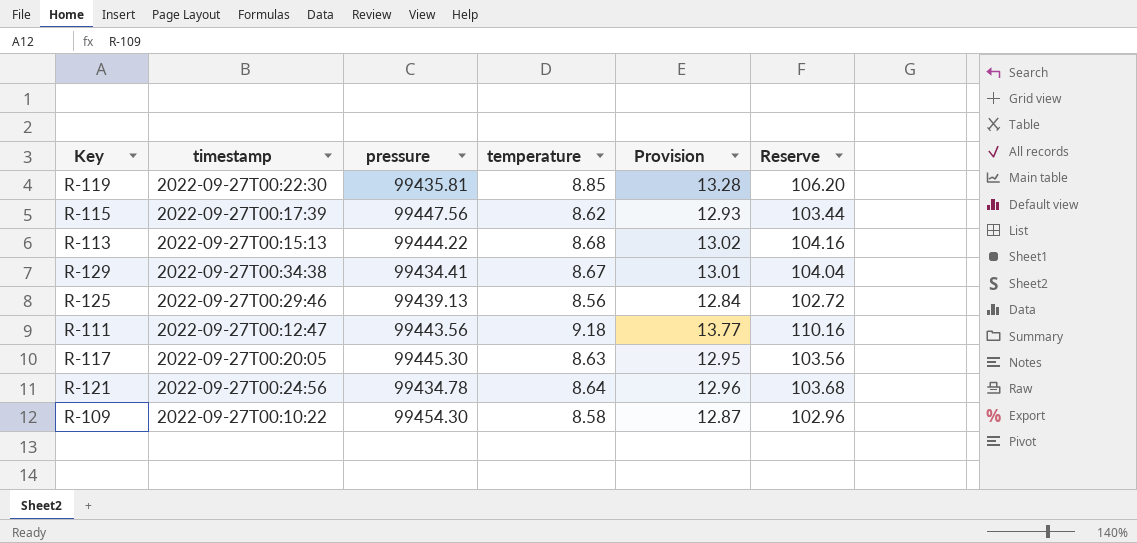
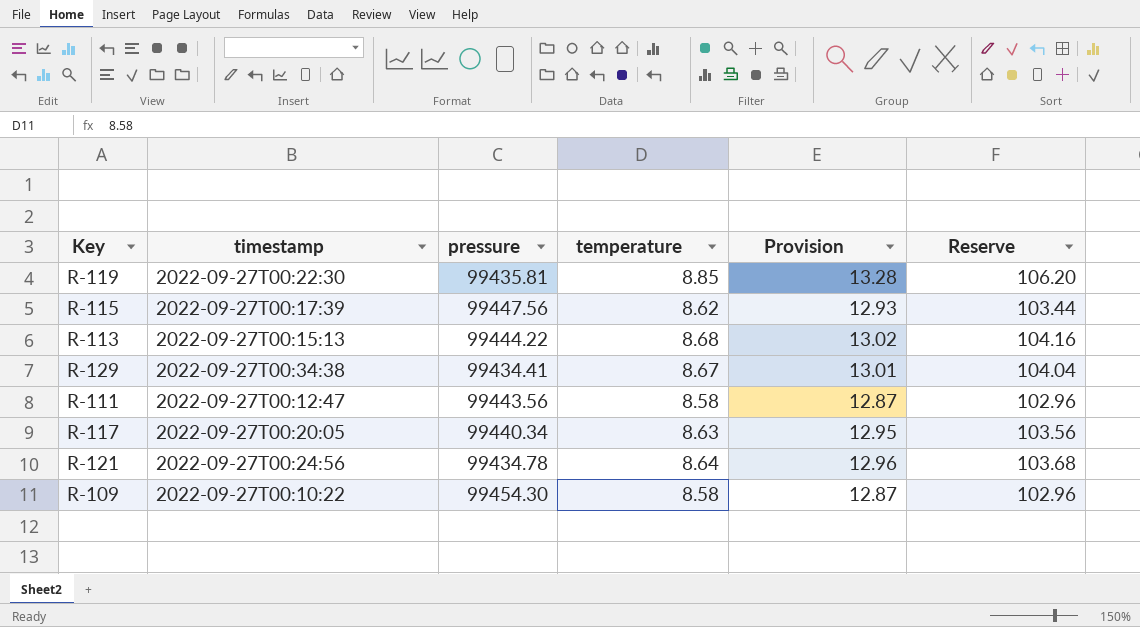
row R-125: 2022-09-27T00:29:46 | 99439.13 | 8.56 | 12.84 | 102.72 -> none
R-111 | temperature: 9.18 -> 8.58
R-111 | Provision: 13.77 -> 12.87
R-111 | Reserve: 110.16 -> 102.96
R-117 | pressure: 99445.30 -> 99440.34

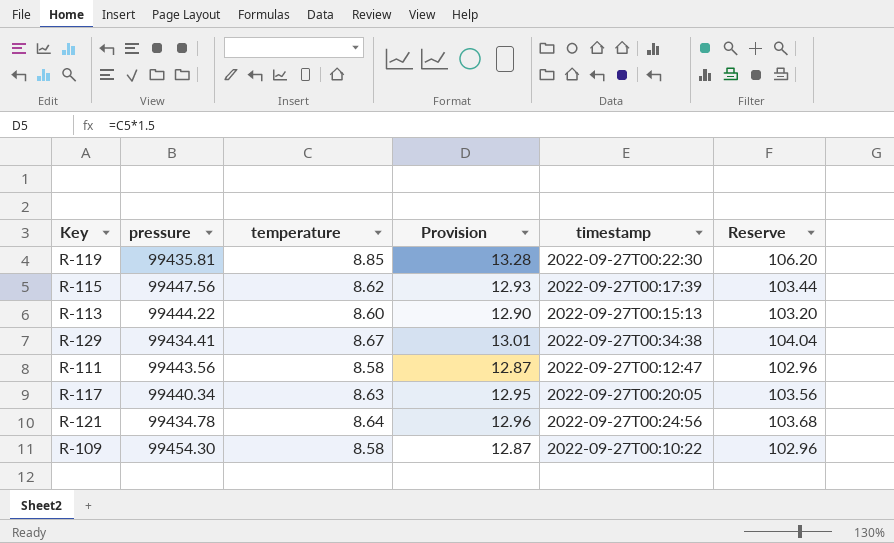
column timestamp | position: 2 -> 5
R-113 | temperature: 8.68 -> 8.60
R-113 | Provision: 13.02 -> 12.90
R-113 | Reserve: 104.16 -> 103.20

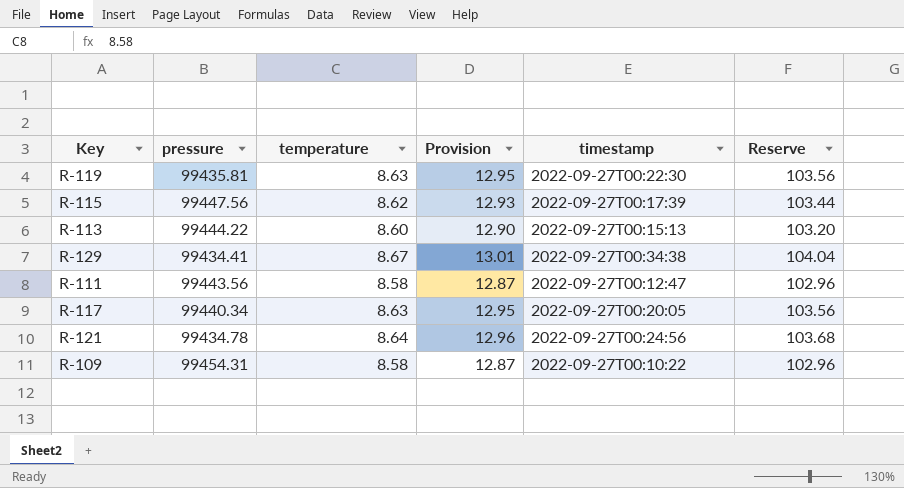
R-119 | temperature: 8.85 -> 8.63
R-119 | Provision: 13.28 -> 12.95
R-119 | Reserve: 106.20 -> 103.56
R-109 | pressure: 99454.30 -> 99454.31

